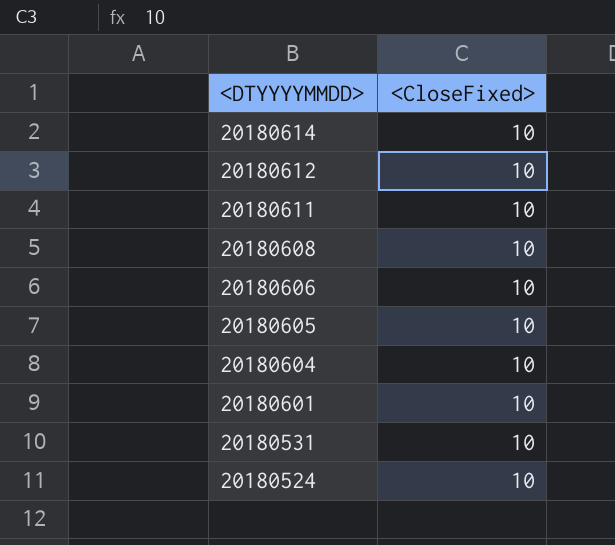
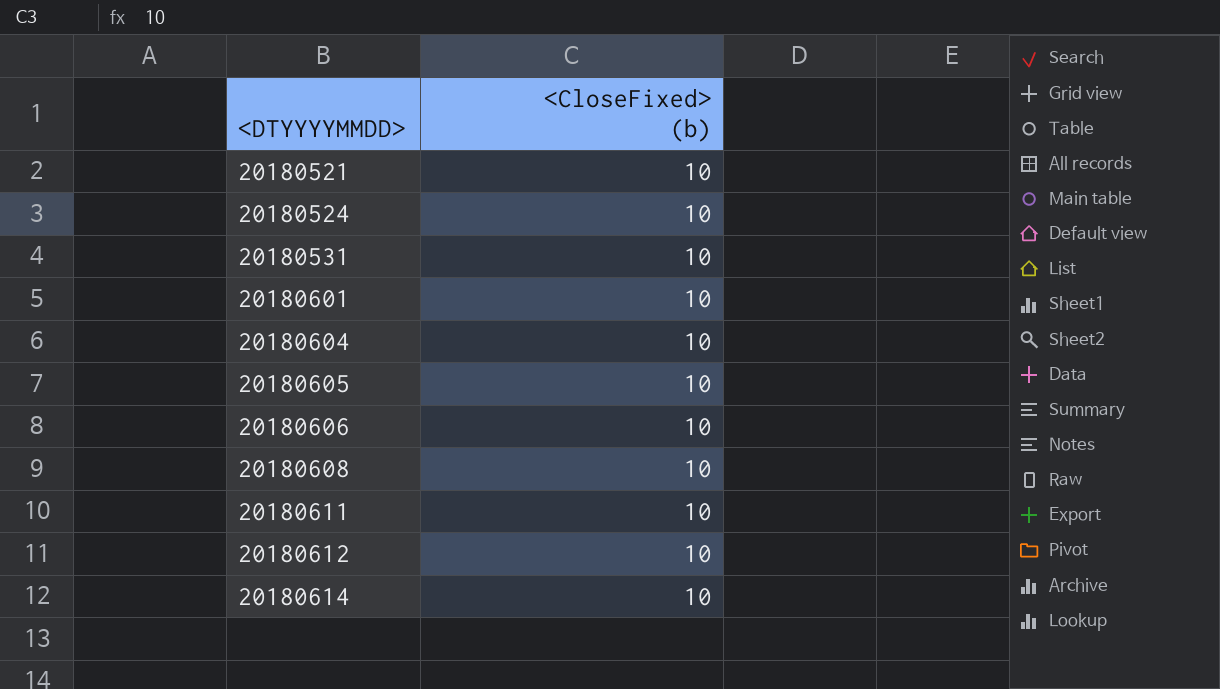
row order: <DTYYYYMMDD> descending -> <DTYYYYMMDD> ascending
column name: <CloseFixed> -> <CloseFixed> (b)
row 20180521: none -> 10

